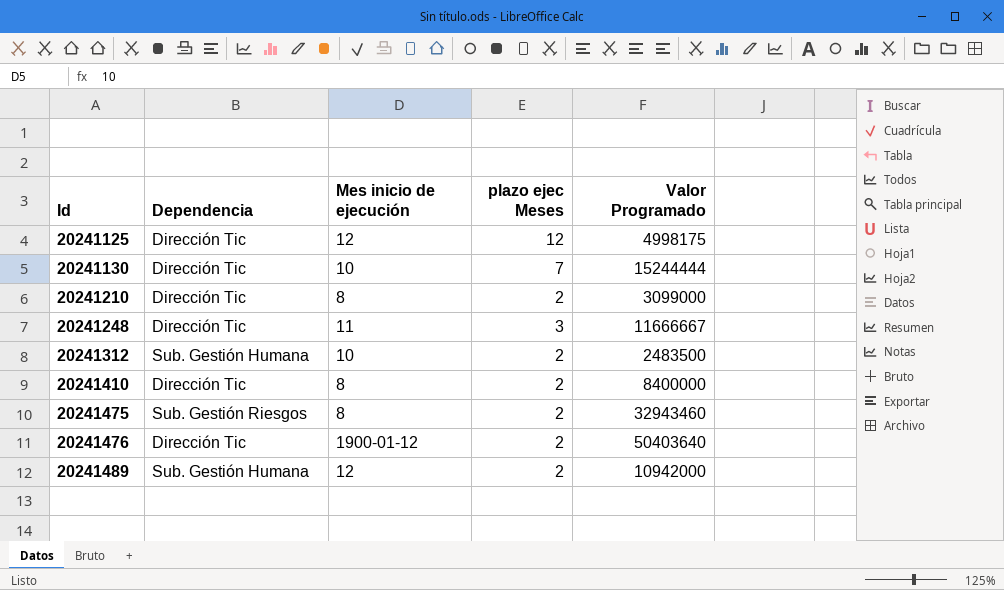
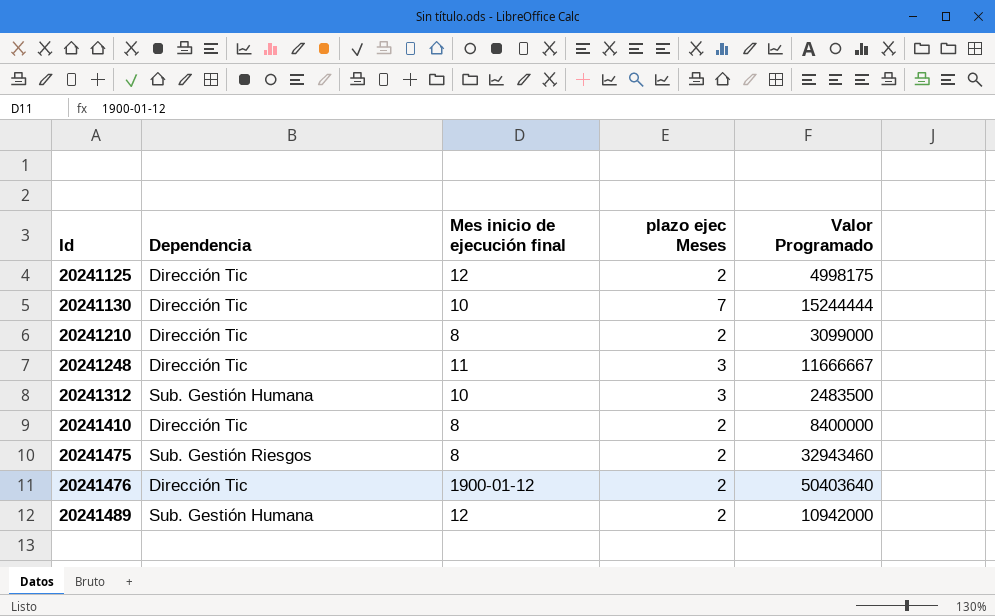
column name: Mes inicio de ejecución -> Mes inicio de ejecución final
20241125 | plazo ejec Meses: 12 -> 2
20241312 | plazo ejec Meses: 2 -> 3

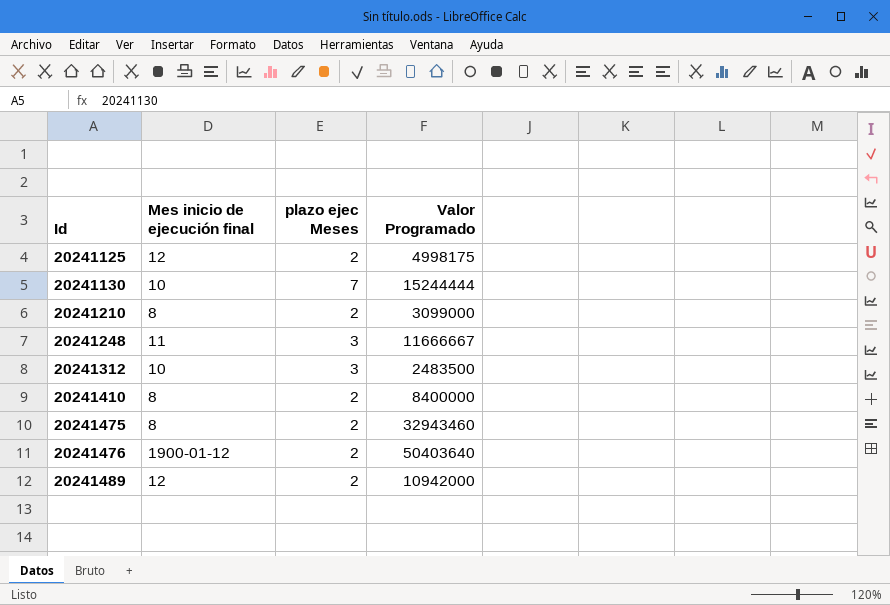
column Dependencia | position: 2 -> none

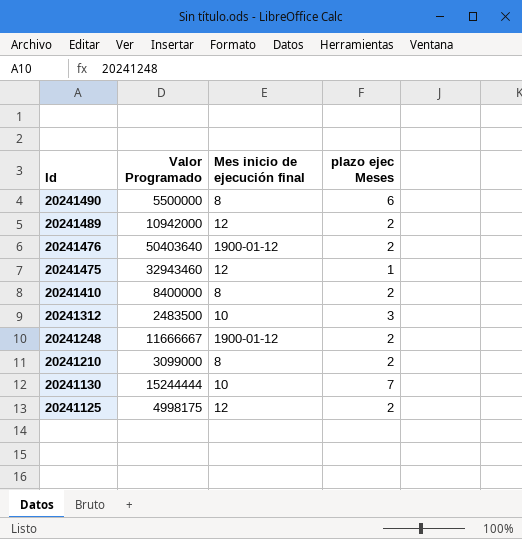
row order: Id ascending -> Id descending
column Valor Programado | position: 4 -> 2
row 20241490: none -> 5500000 | 8 | 6
20241475 | Mes inicio de ejecución final: 8 -> 12
20241475 | plazo ejec Meses: 2 -> 1
20241248 | Mes inicio de ejecución final: 11 -> 1900-01-12
20241248 | plazo ejec Meses: 3 -> 2

